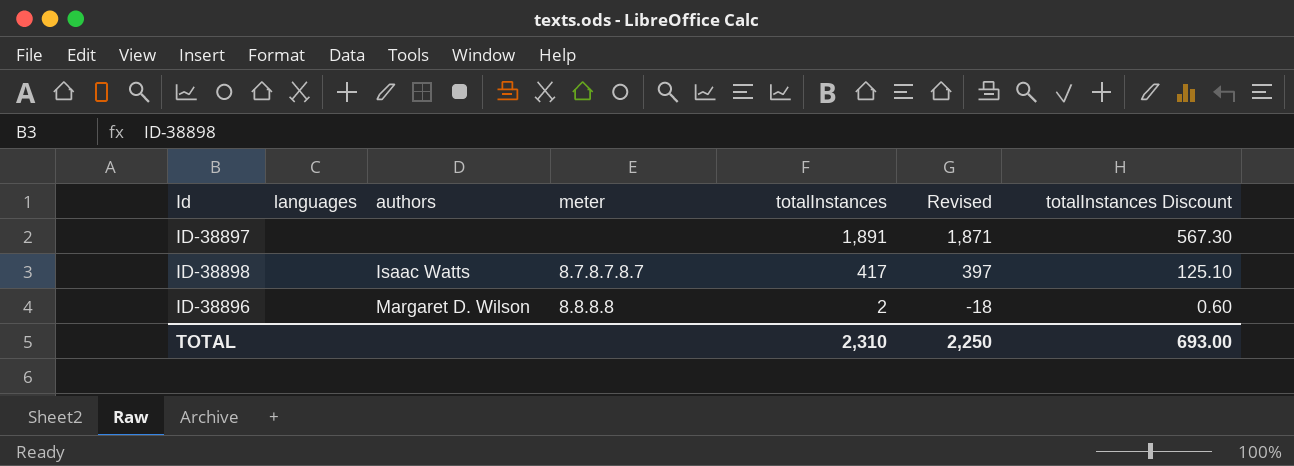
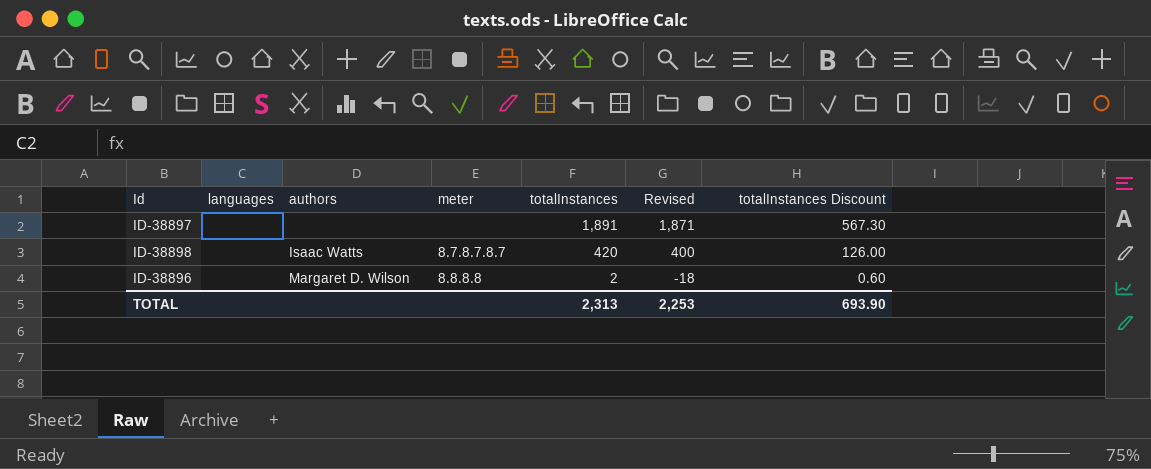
ID-38898 | totalInstances: 417 -> 420
ID-38898 | Revised: 397 -> 400
ID-38898 | totalInstances Discount: 125.10 -> 126.00
TOTAL | totalInstances: 2,310 -> 2,313
TOTAL | Revised: 2,250 -> 2,253
TOTAL | totalInstances Discount: 693.00 -> 693.90

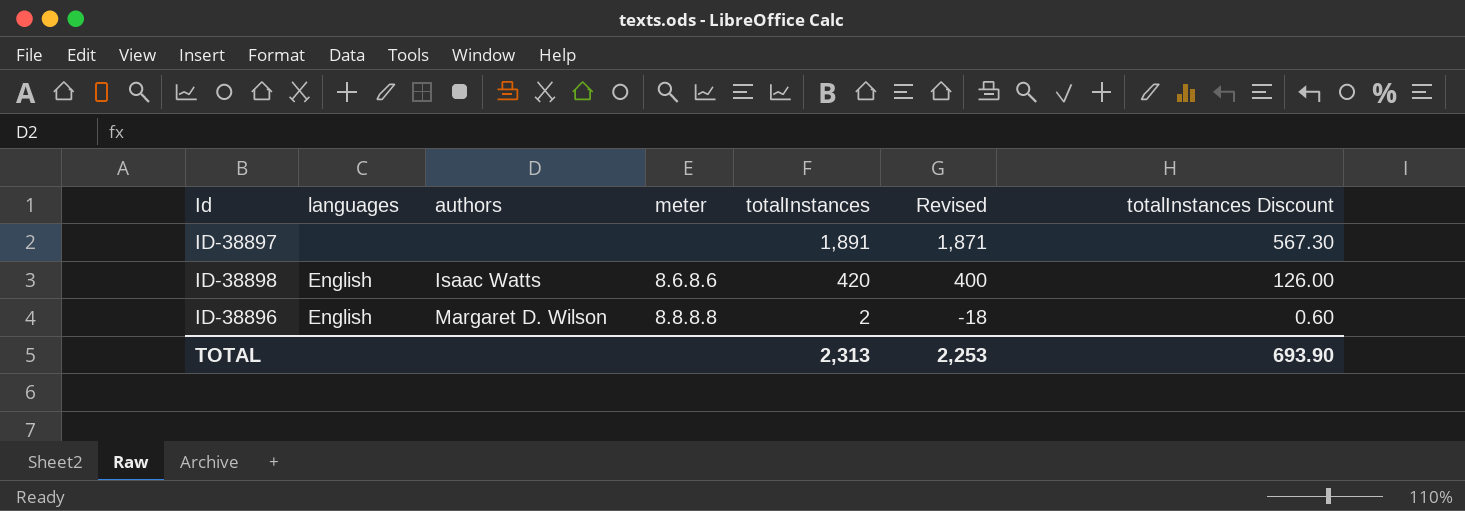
ID-38898 | languages: none -> English
ID-38898 | meter: 8.7.8.7.8.7 -> 8.6.8.6
ID-38896 | languages: none -> English

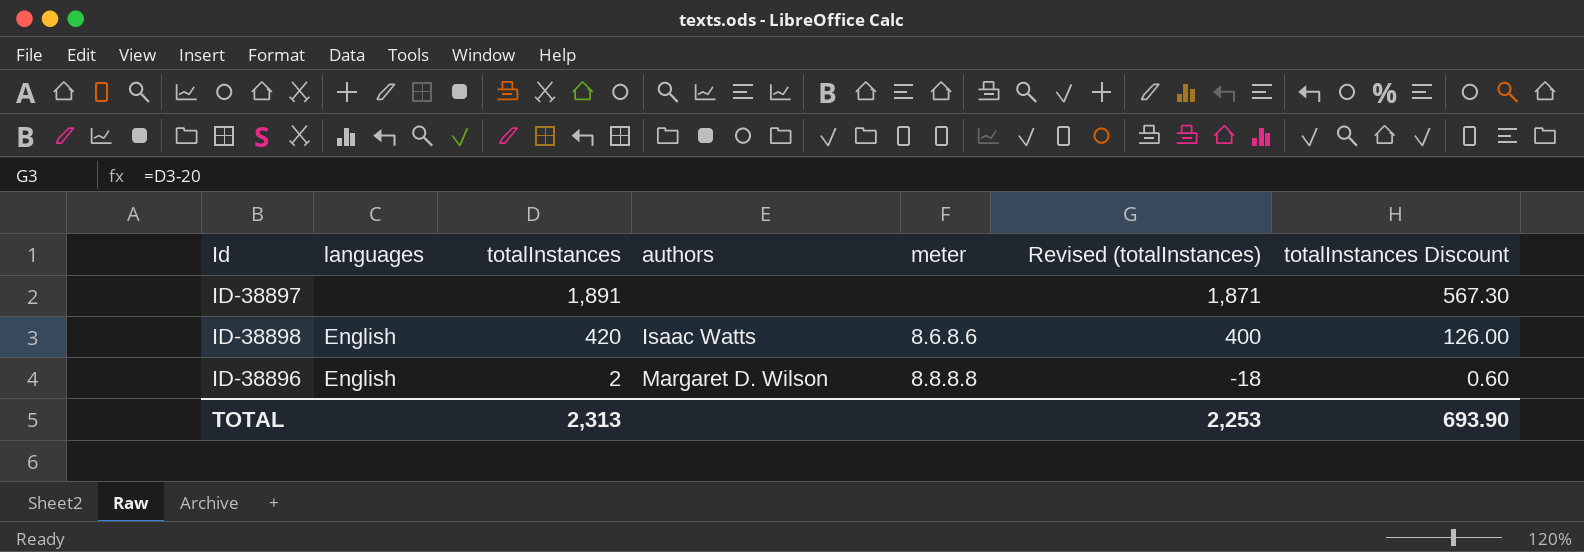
column totalInstances | position: 5 -> 3
column name: Revised -> Revised (totalInstances)

